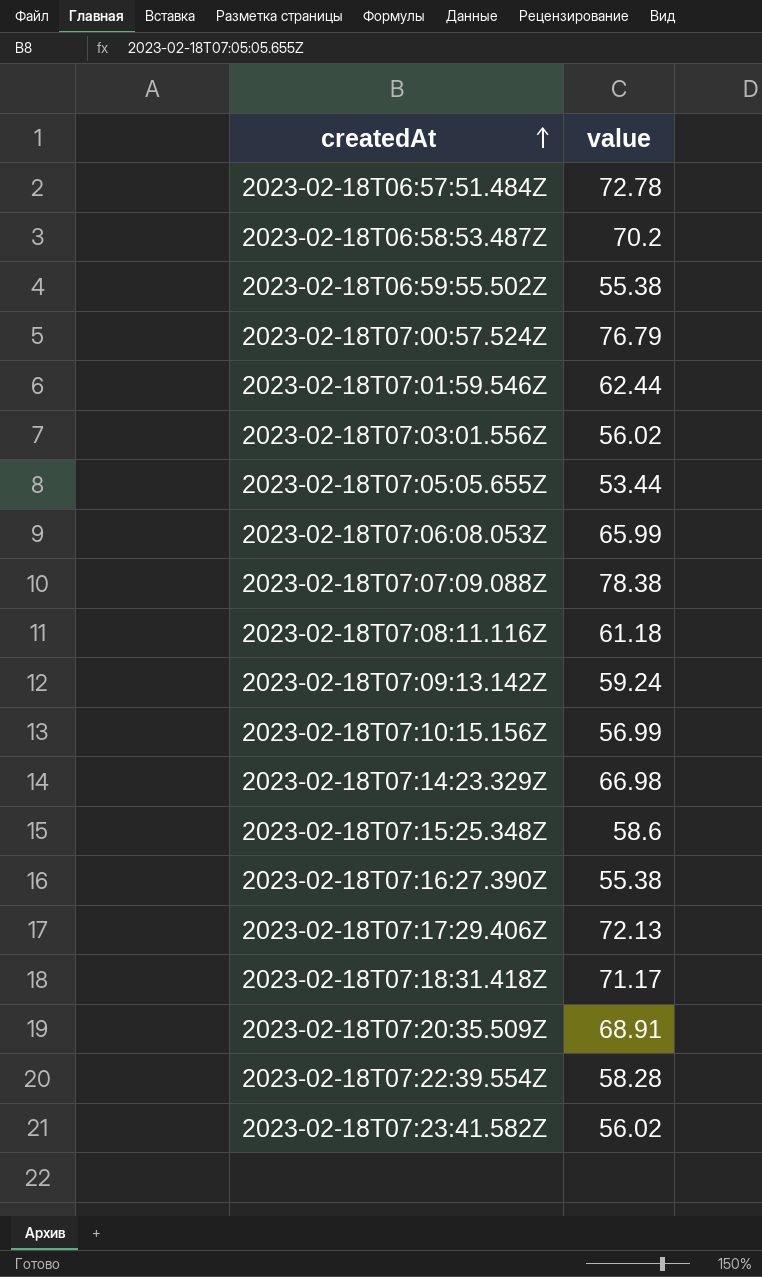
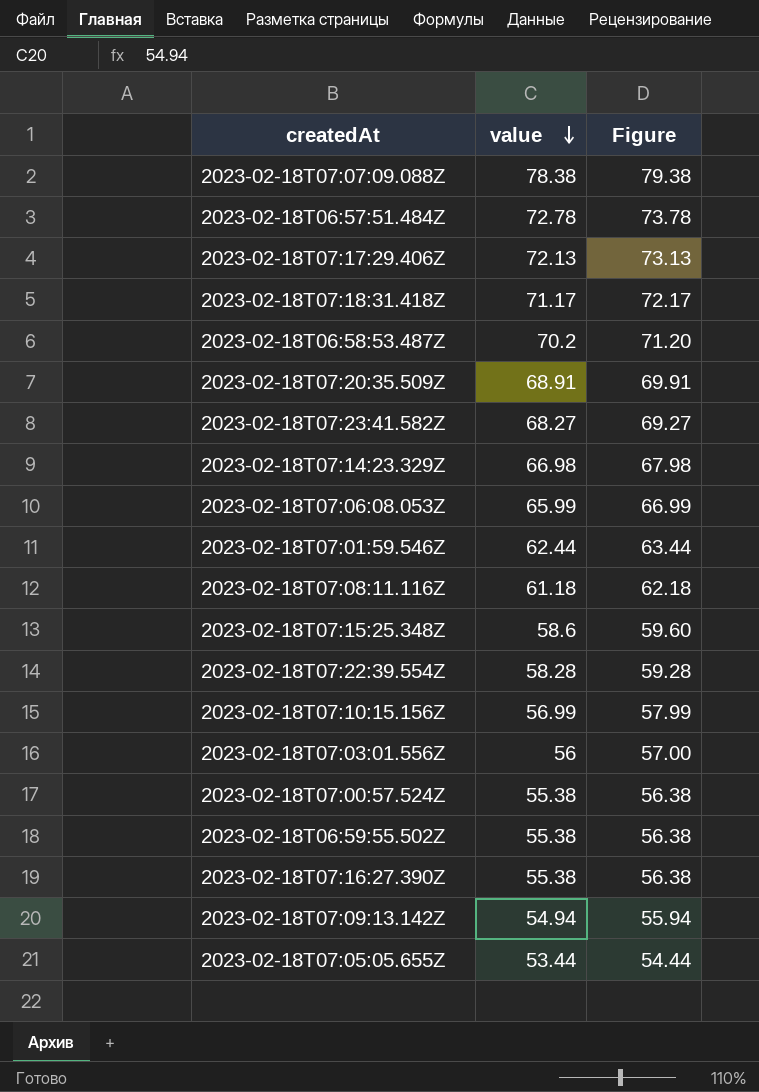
row order: createdAt ascending -> value descending
column Figure | formula: none -> [value] + 1
2023-02-18T07:23:41.582Z | value: 56.02 -> 68.27
2023-02-18T07:03:01.556Z | value: 56.02 -> 56
2023-02-18T07:00:57.524Z | value: 76.79 -> 55.38
2023-02-18T07:09:13.142Z | value: 59.24 -> 54.94

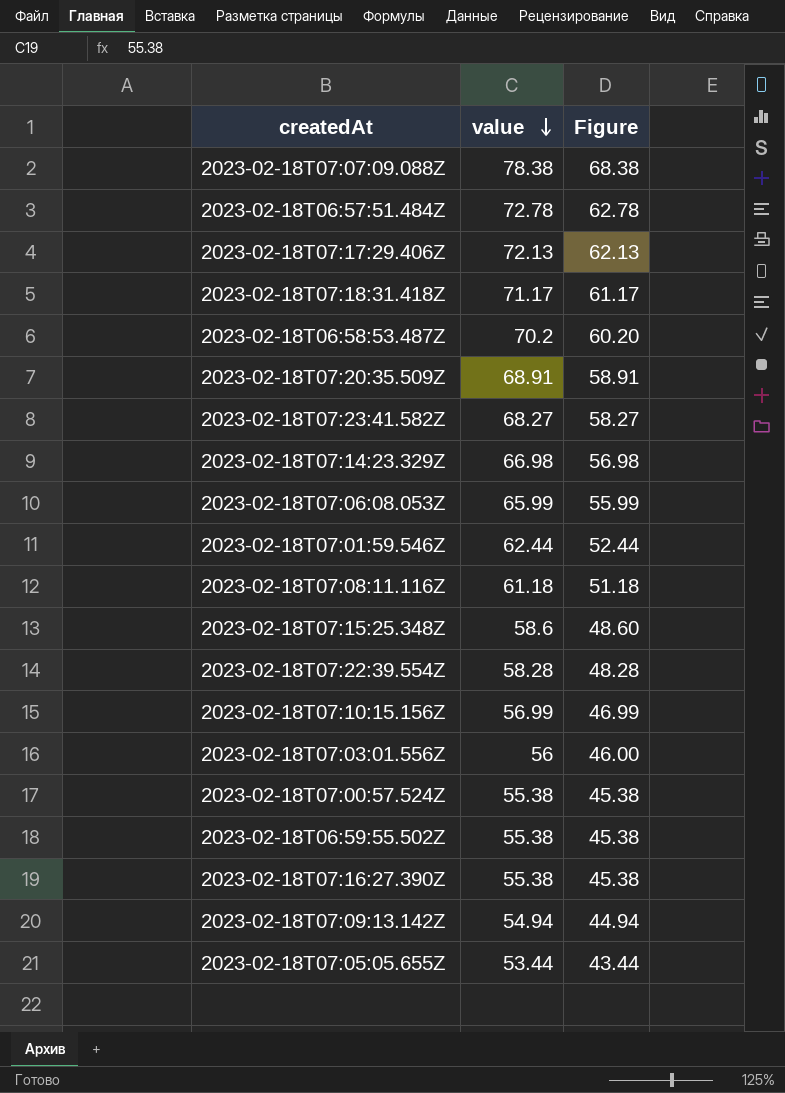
column Figure | formula: [value] + 1 -> [value] - 10

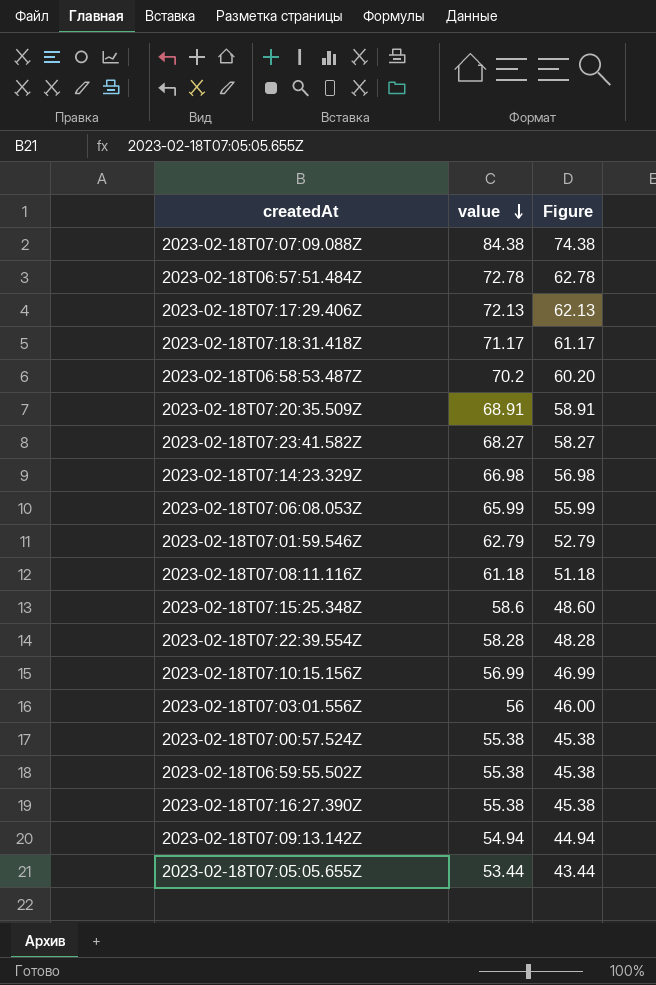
2023-02-18T07:07:09.088Z | value: 78.38 -> 84.38
2023-02-18T07:07:09.088Z | Figure: 68.38 -> 74.38
2023-02-18T07:01:59.546Z | value: 62.44 -> 62.79
2023-02-18T07:01:59.546Z | Figure: 52.44 -> 52.79

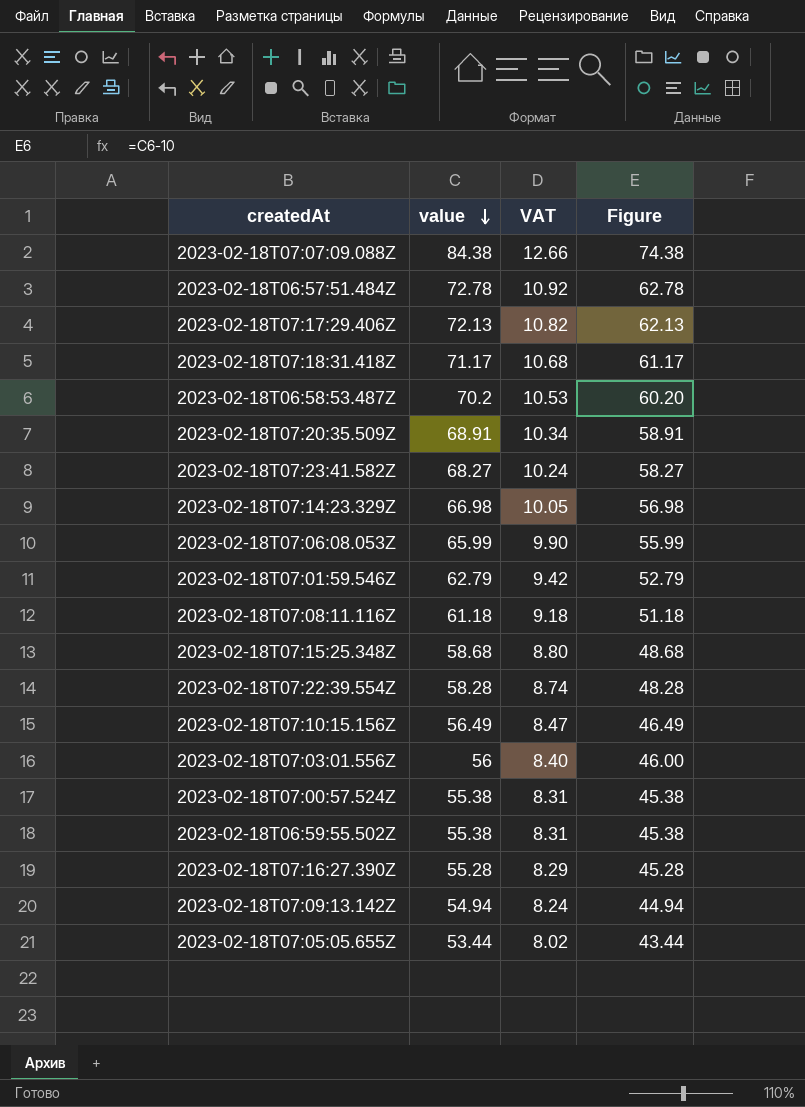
column VAT | formula: none -> [value] * 0.15
2023-02-18T07:15:25.348Z | value: 58.6 -> 58.68
2023-02-18T07:15:25.348Z | Figure: 48.60 -> 48.68
2023-02-18T07:10:15.156Z | value: 56.99 -> 56.49
2023-02-18T07:10:15.156Z | Figure: 46.99 -> 46.49
2023-02-18T07:16:27.390Z | value: 55.38 -> 55.28
2023-02-18T07:16:27.390Z | Figure: 45.38 -> 45.28

